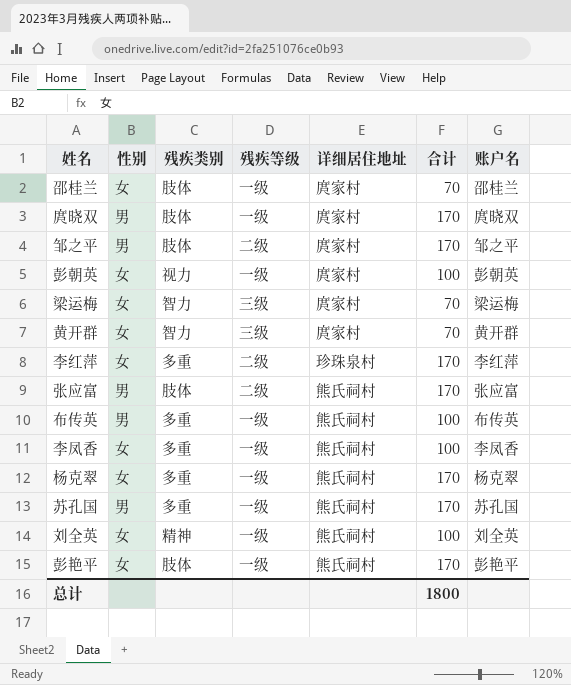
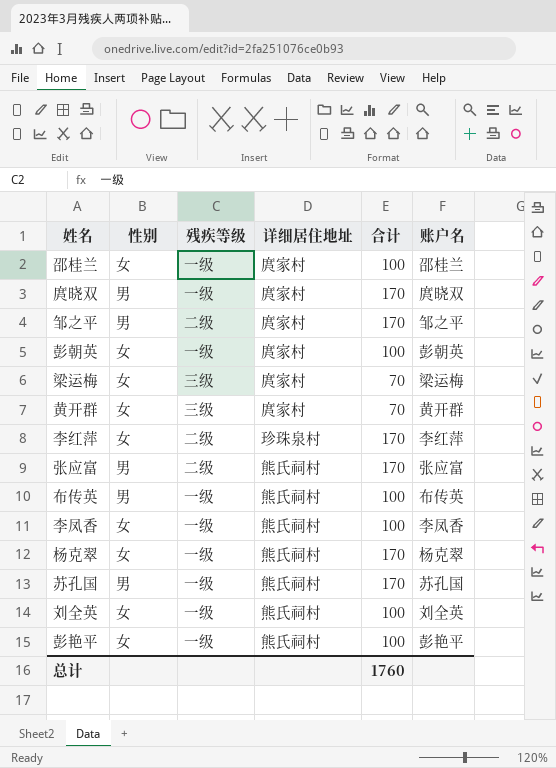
column 残疾类别 | position: 3 -> none
邵桂兰 | 合计: 70 -> 100
彭艳平 | 合计: 170 -> 100
总计 | 合计: 1800 -> 1760

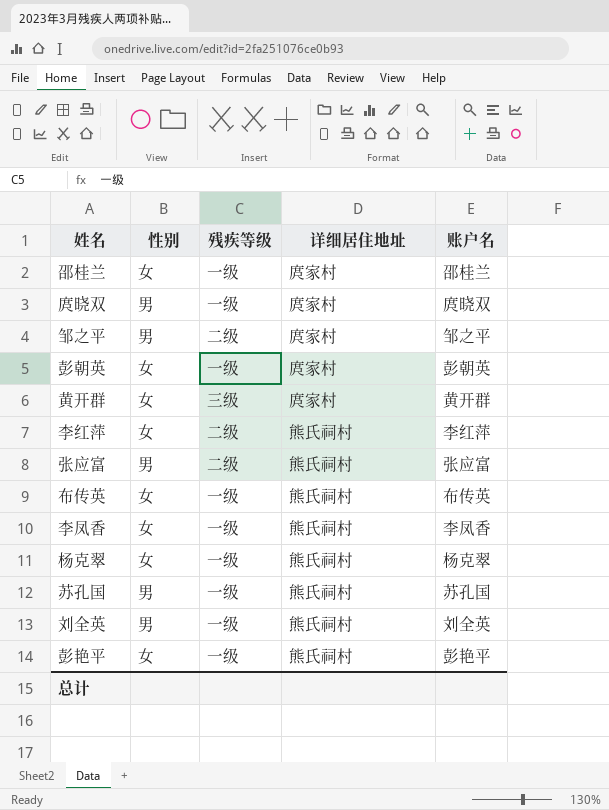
column 合计 | position: 5 -> none
row 梁运梅: 女 | 三级 | 庹家村 | 70 | 梁运梅 -> none
李红萍 | 详细居住地址: 珍珠泉村 -> 熊氏祠村
布传英 | 性别: 男 -> 女
刘全英 | 性别: 女 -> 男

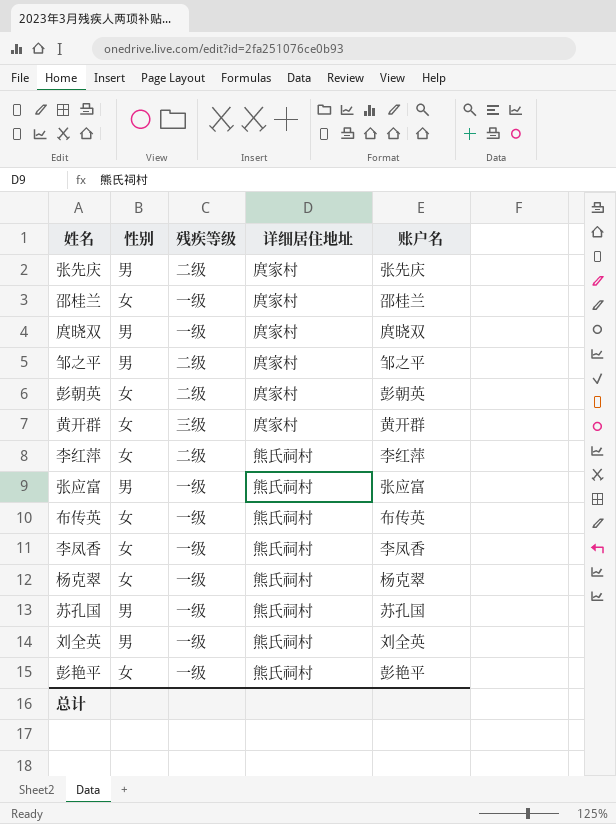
row 张先庆: none -> 男 | 二级 | 庹家村 | 张先庆
彭朝英 | 残疾等级: 一级 -> 二级
张应富 | 残疾等级: 二级 -> 一级

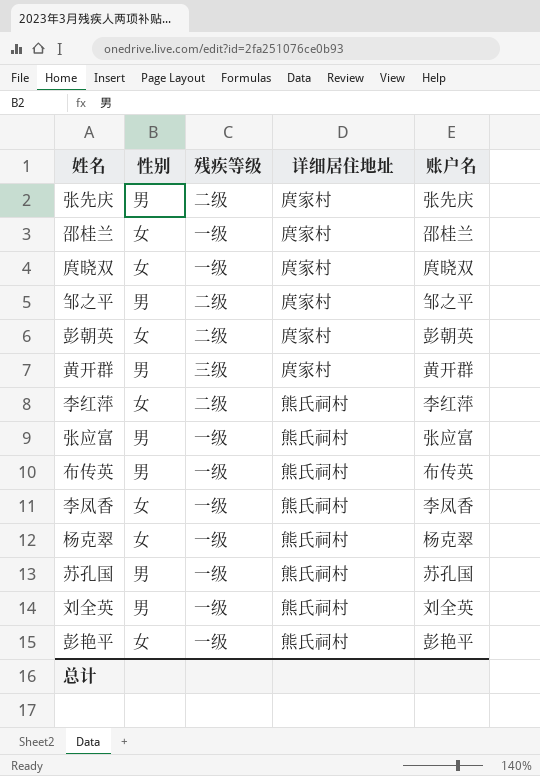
庹晓双 | 性别: 男 -> 女
黄开群 | 性别: 女 -> 男
布传英 | 性别: 女 -> 男

